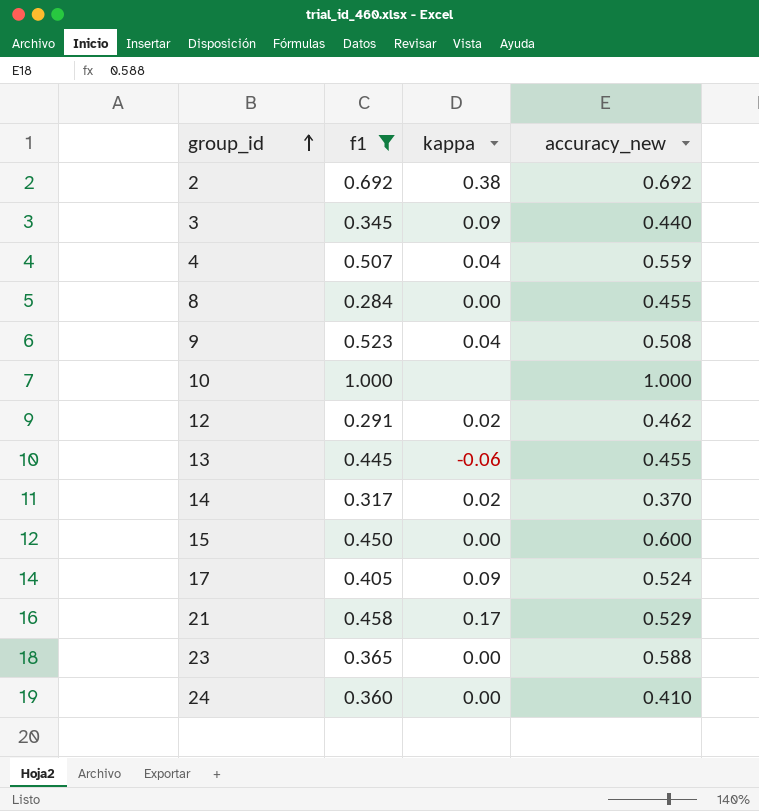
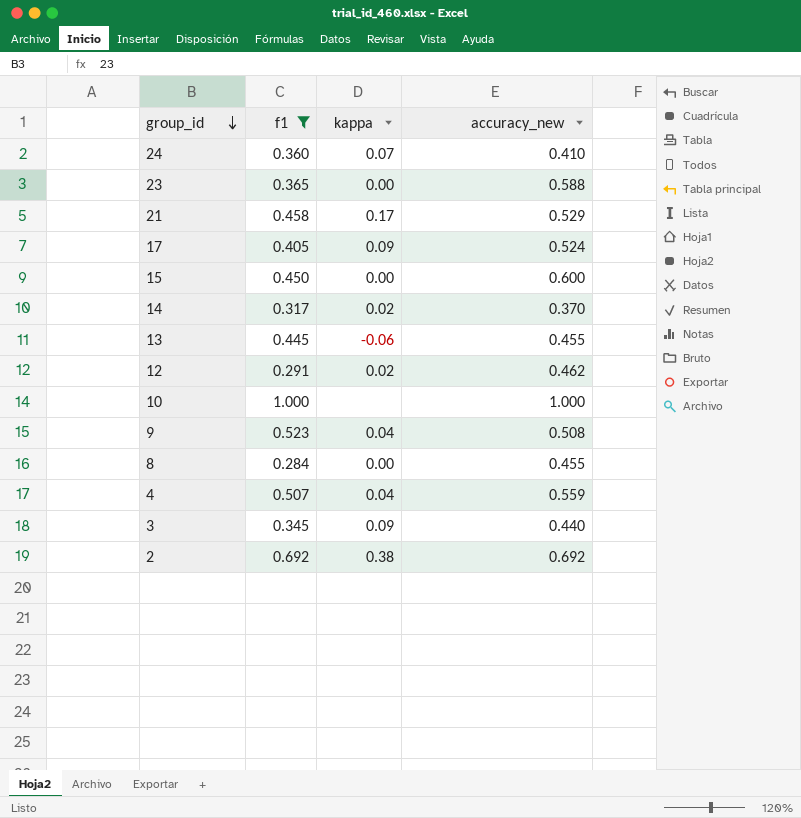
row order: group_id ascending -> group_id descending
24 | kappa: 0.00 -> 0.07

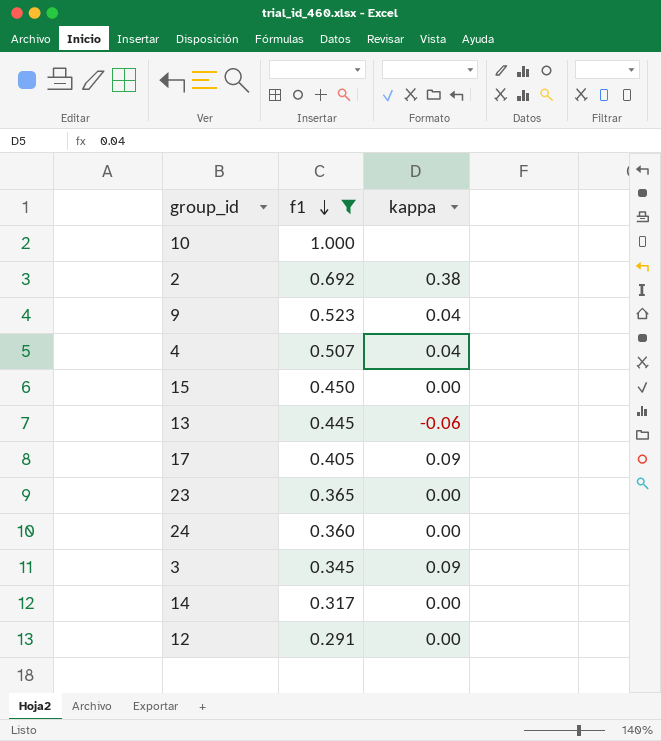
row order: group_id descending -> f1 descending
column accuracy_new | position: 4 -> none
row 21: 0.458 | 0.17 | 0.529 -> none
row 8: 0.284 | 0.00 | 0.455 -> none
24 | kappa: 0.07 -> 0.00
14 | kappa: 0.02 -> 0.00
12 | kappa: 0.02 -> 0.00

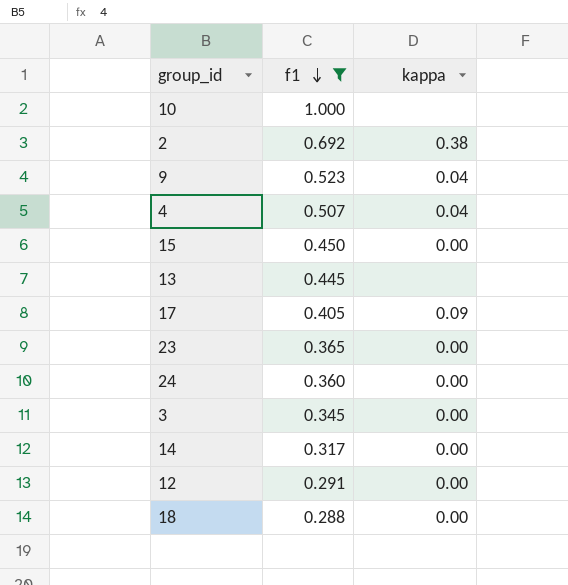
13 | kappa: -0.06 -> none
3 | kappa: 0.09 -> 0.00
row 18: none -> 0.288 | 0.00

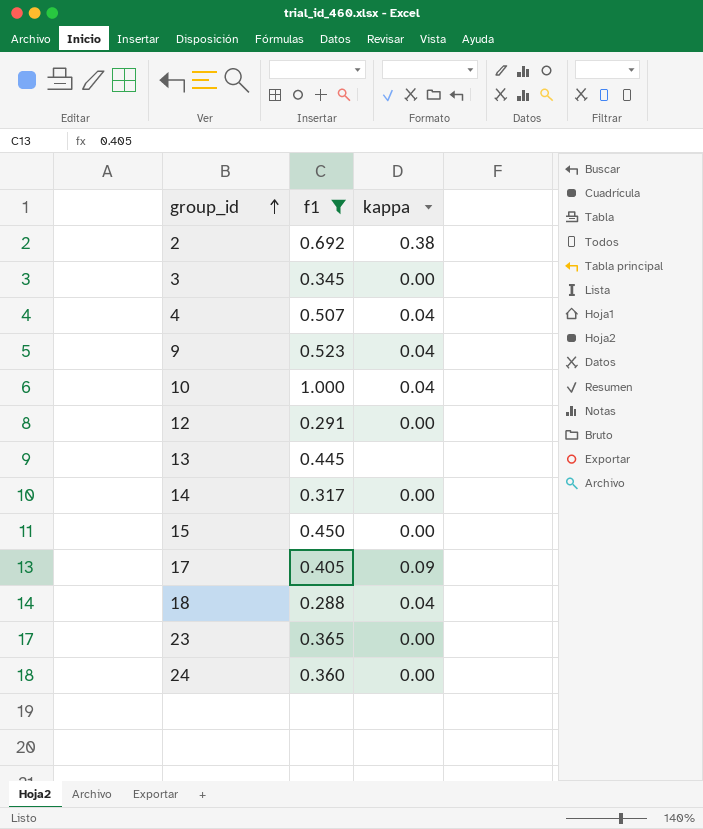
row order: f1 descending -> group_id ascending
10 | kappa: none -> 0.04
18 | kappa: 0.00 -> 0.04

